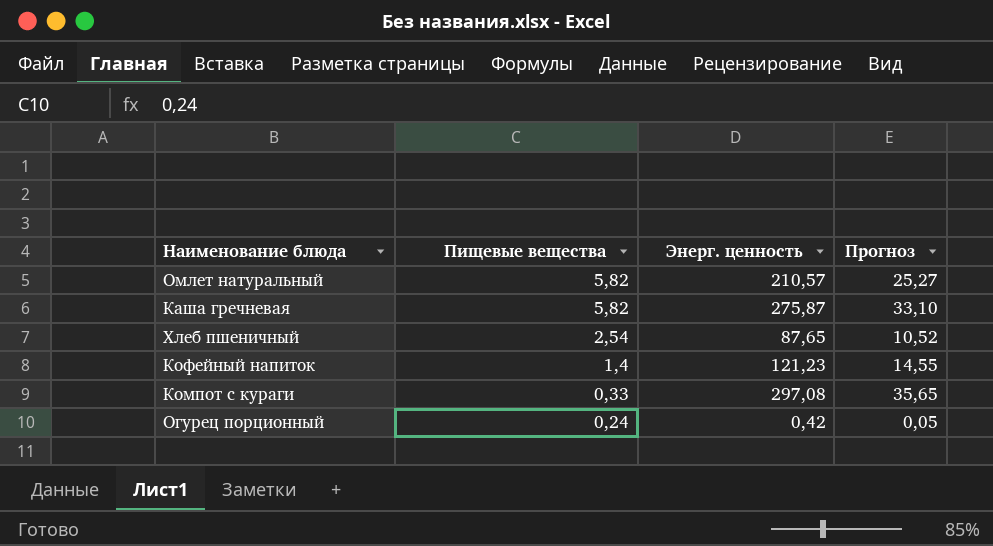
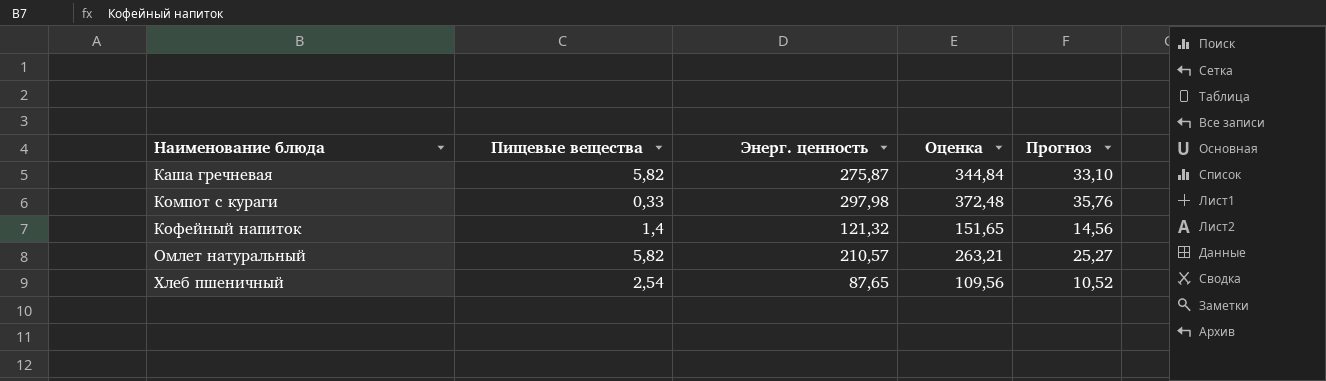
row order: Пищевые вещества descending -> Наименование блюда ascending
column Оценка | formula: none -> [Энерг. ценность] * 1,25
row Огурец порционный: 0,24 | 0,42 | 0,05 -> none
Компот с кураги | Энерг. ценность: 297,08 -> 297,98
Компот с кураги | Прогноз: 35,65 -> 35,76
Кофейный напиток | Энерг. ценность: 121,23 -> 121,32
Кофейный напиток | Прогноз: 14,55 -> 14,56

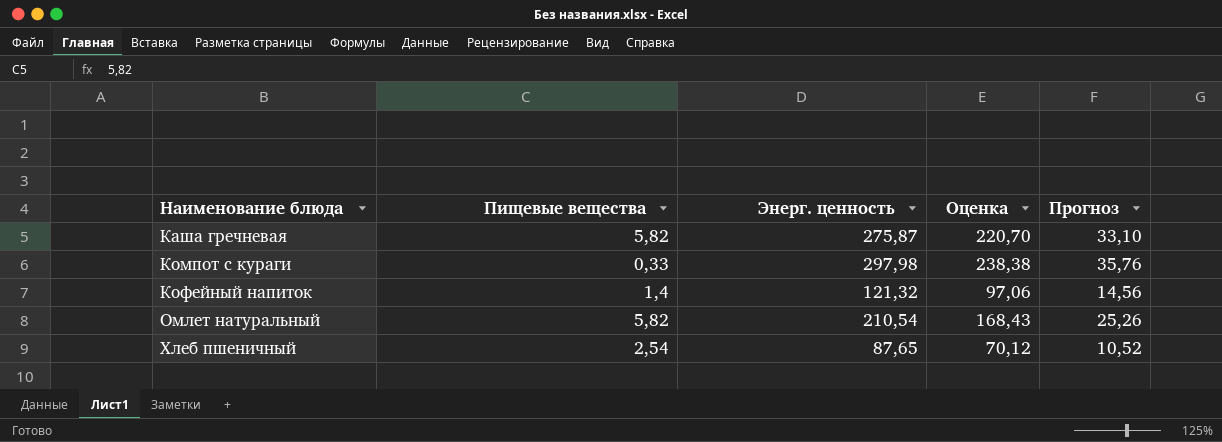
column Оценка | formula: [Энерг. ценность] * 1,25 -> [Энерг. ценность] * 0,8
Омлет натуральный | Энерг. ценность: 210,57 -> 210,54
Омлет натуральный | Прогноз: 25,27 -> 25,26

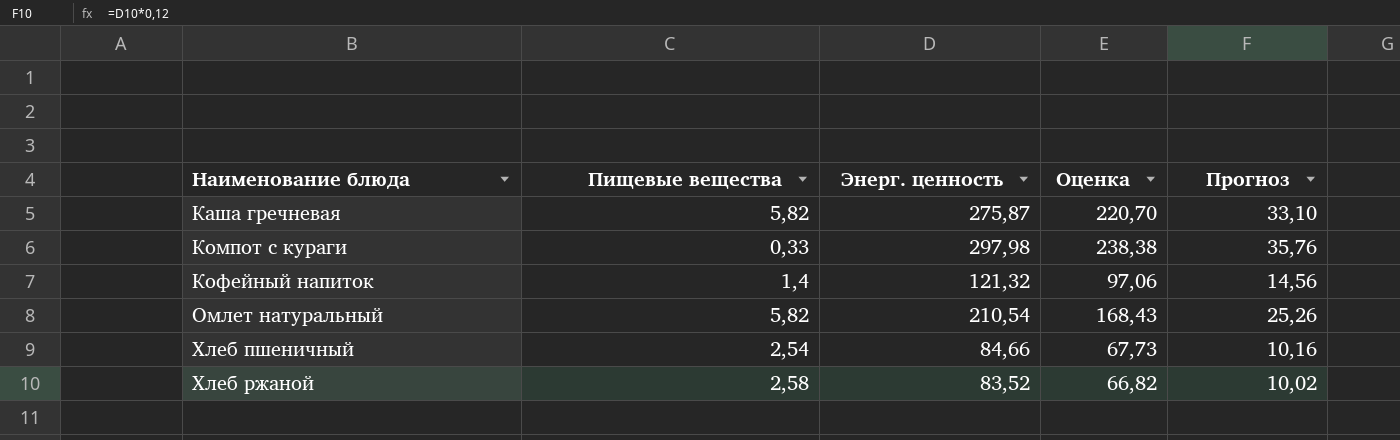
Хлеб пшеничный | Энерг. ценность: 87,65 -> 84,66
Хлеб пшеничный | Оценка: 70,12 -> 67,73
Хлеб пшеничный | Прогноз: 10,52 -> 10,16
row Хлеб ржаной: none -> 2,58 | 83,52 | 66,82 | 10,02

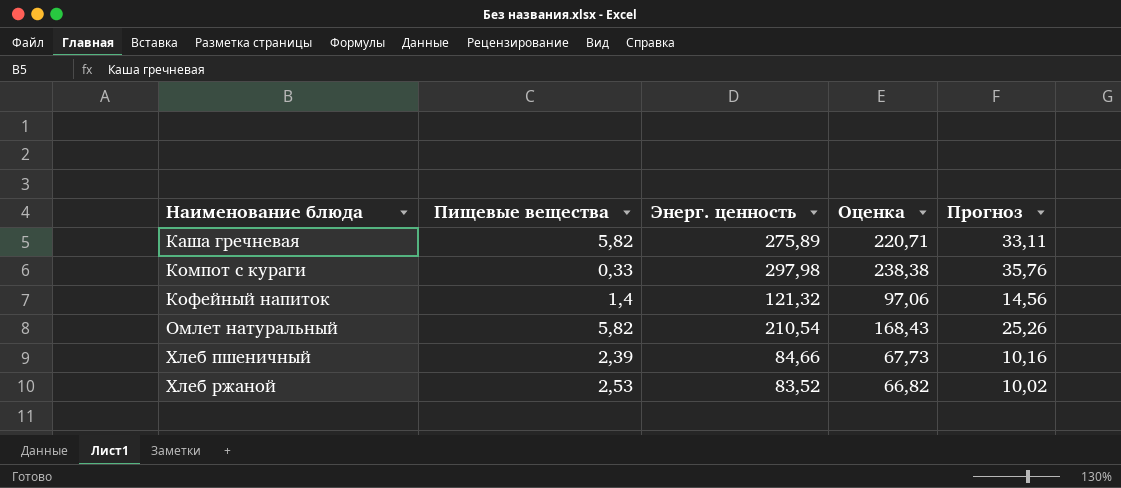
Каша гречневая | Энерг. ценность: 275,87 -> 275,89
Каша гречневая | Оценка: 220,70 -> 220,71
Каша гречневая | Прогноз: 33,10 -> 33,11
Хлеб пшеничный | Пищевые вещества: 2,54 -> 2,39
Хлеб ржаной | Пищевые вещества: 2,58 -> 2,53

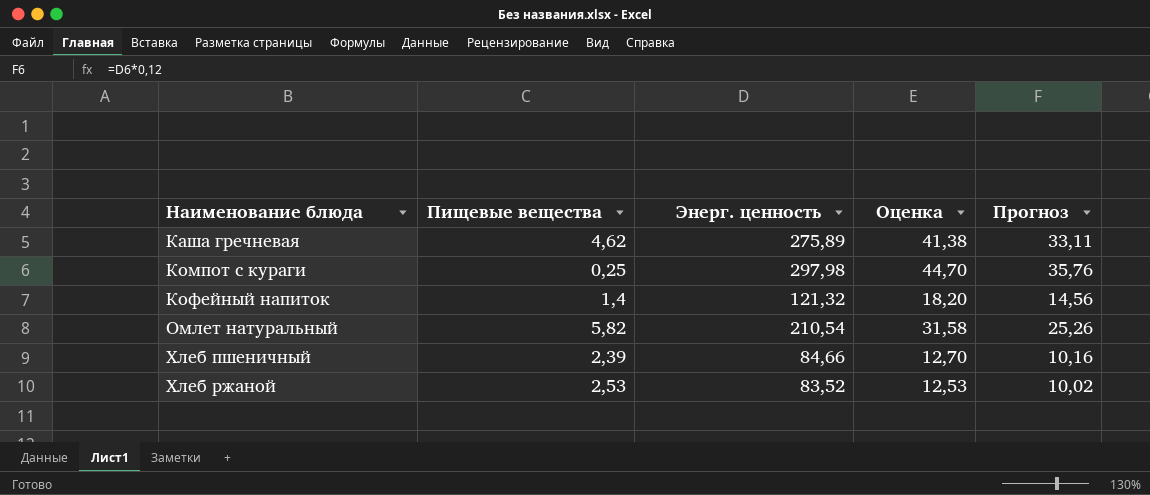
column Оценка | formula: [Энерг. ценность] * 0,8 -> [Энерг. ценность] * 0,15
Каша гречневая | Пищевые вещества: 5,82 -> 4,62
Компот с кураги | Пищевые вещества: 0,33 -> 0,25

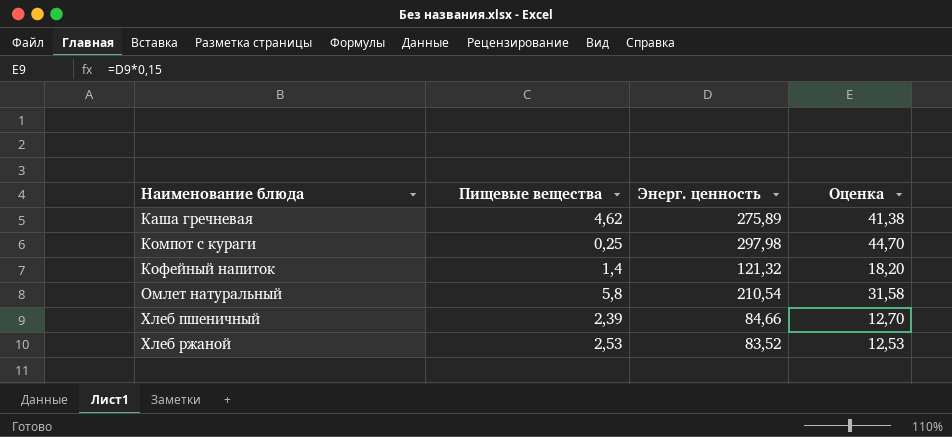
column Прогноз | formula: [Энерг. ценность] * 0,12 -> none
Омлет натуральный | Пищевые вещества: 5,82 -> 5,8

